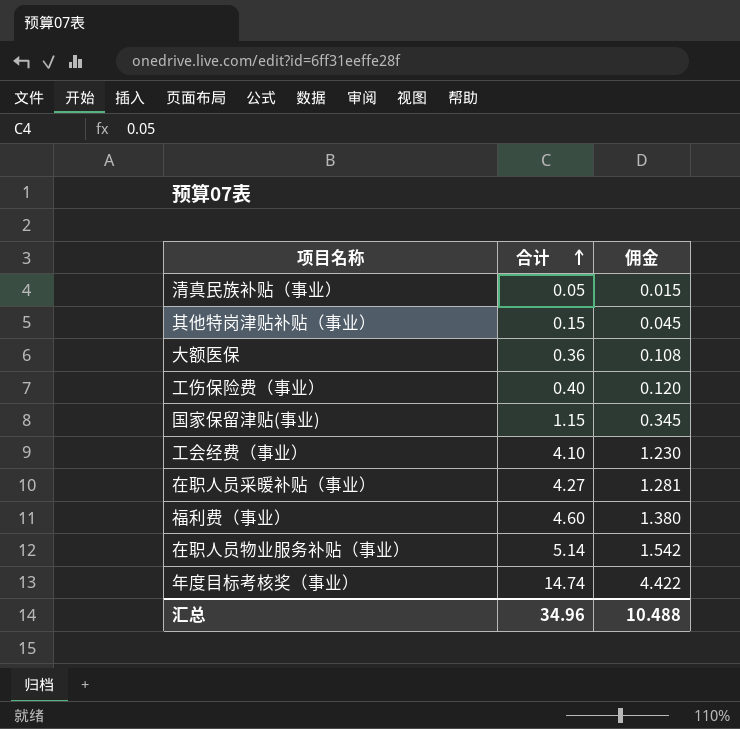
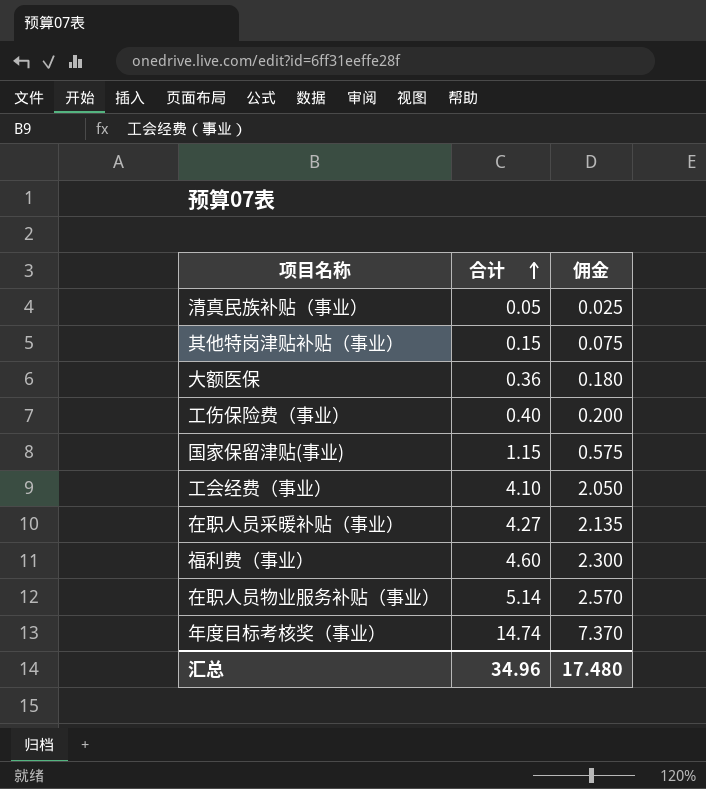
column 佣金 | formula: [合计] * 0.3 -> [合计] * 0.5
汇总 | 佣金: 10.488 -> 17.480

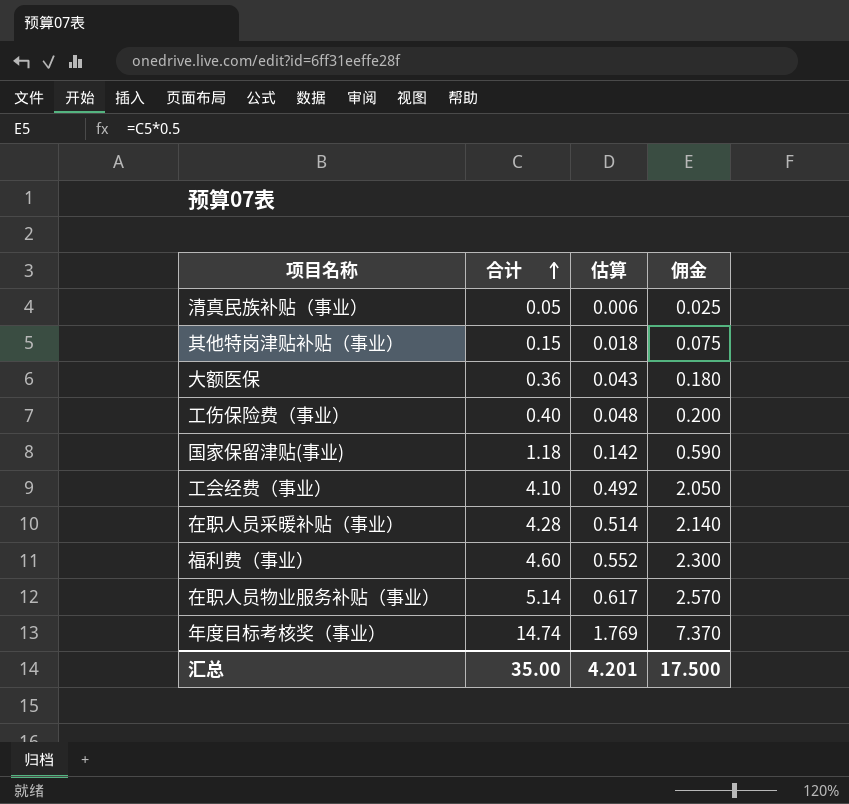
column 估算 | formula: none -> [合计] * 0.12
国家保留津贴(事业) | 合计: 1.15 -> 1.18
国家保留津贴(事业) | 佣金: 0.575 -> 0.590
在职人员采暖补贴（事业） | 合计: 4.27 -> 4.28
在职人员采暖补贴（事业） | 佣金: 2.135 -> 2.140
汇总 | 合计: 34.96 -> 35.00
汇总 | 佣金: 17.480 -> 17.500

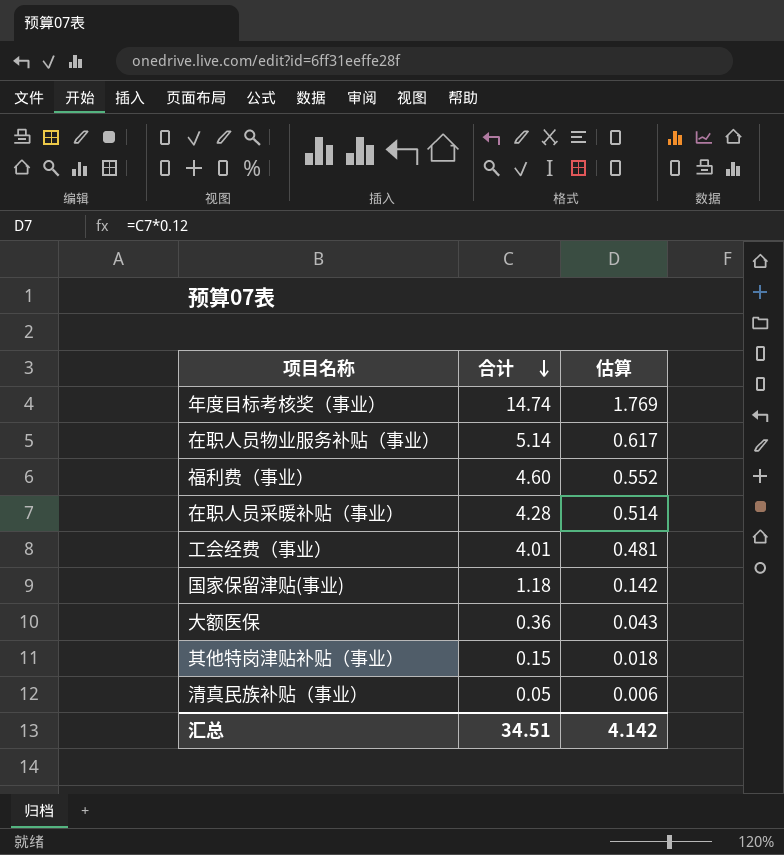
row order: 合计 ascending -> 合计 descending
column 佣金 | formula: [合计] * 0.5 -> none
row 工伤保险费（事业）: 0.40 | 0.048 | 0.200 -> none
工会经费（事业） | 合计: 4.10 -> 4.01
工会经费（事业） | 估算: 0.492 -> 0.481
汇总 | 合计: 35.00 -> 34.51
汇总 | 估算: 4.201 -> 4.142

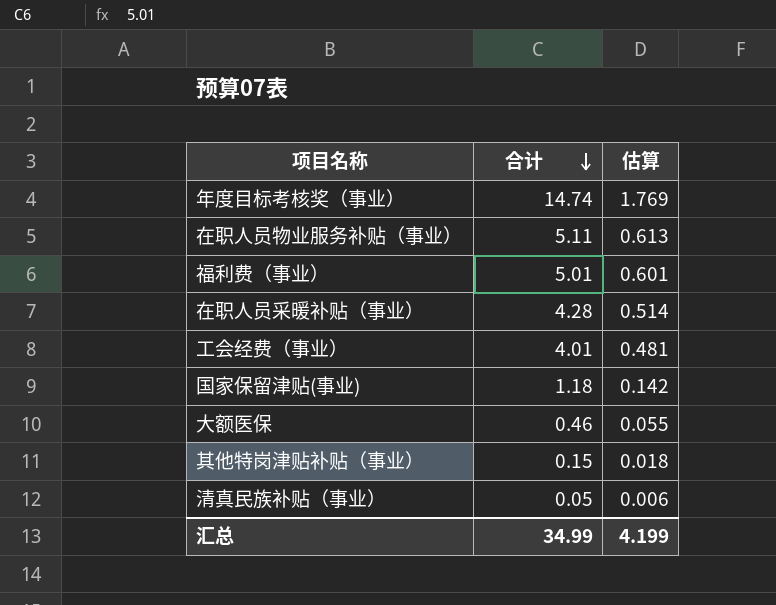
在职人员物业服务补贴（事业） | 合计: 5.14 -> 5.11
在职人员物业服务补贴（事业） | 估算: 0.617 -> 0.613
福利费（事业） | 合计: 4.60 -> 5.01
福利费（事业） | 估算: 0.552 -> 0.601
大额医保 | 合计: 0.36 -> 0.46
大额医保 | 估算: 0.043 -> 0.055
汇总 | 合计: 34.51 -> 34.99
汇总 | 估算: 4.142 -> 4.199

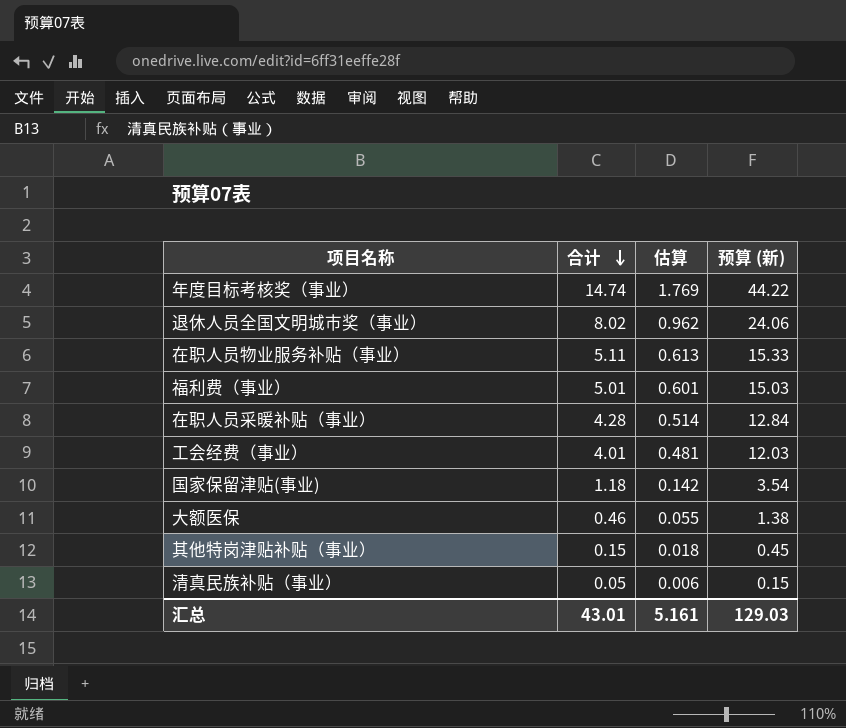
column 预算 (新) | formula: none -> [合计] * 3
row 退休人员全国文明城市奖（事业）: none -> 8.02 | 0.962 | 24.06
汇总 | 合计: 34.99 -> 43.01
汇总 | 估算: 4.199 -> 5.161

